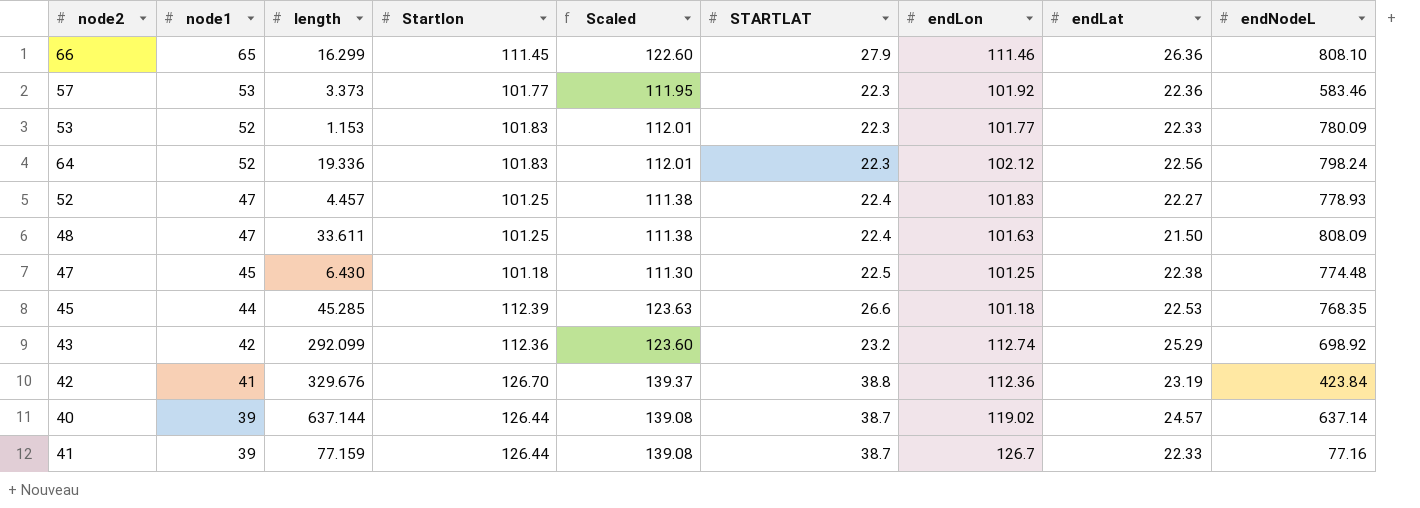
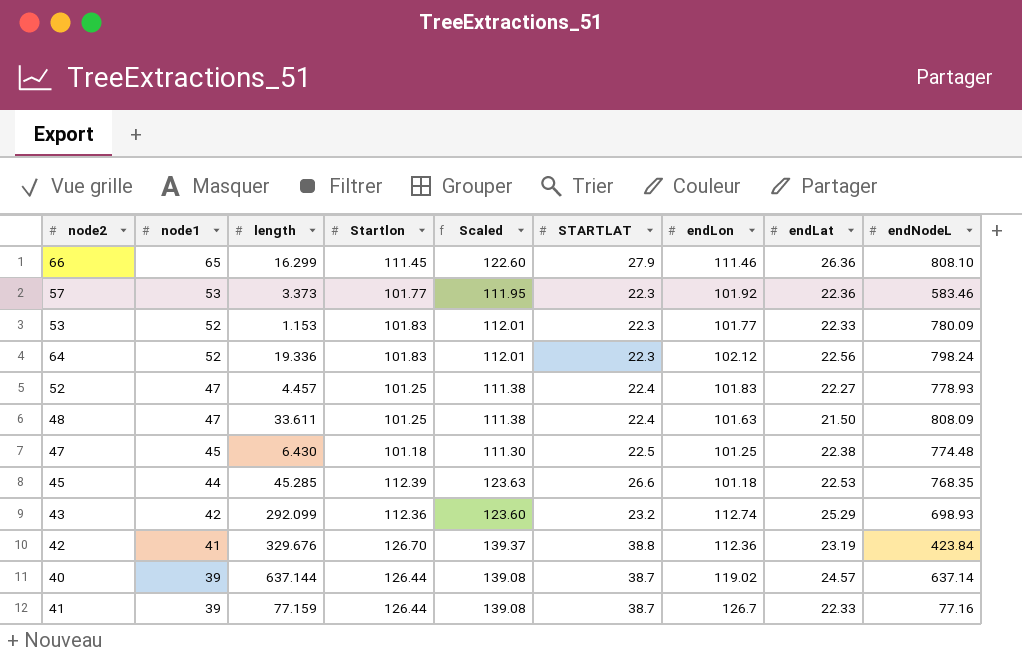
43 | endNodeL: 698.92 -> 698.93

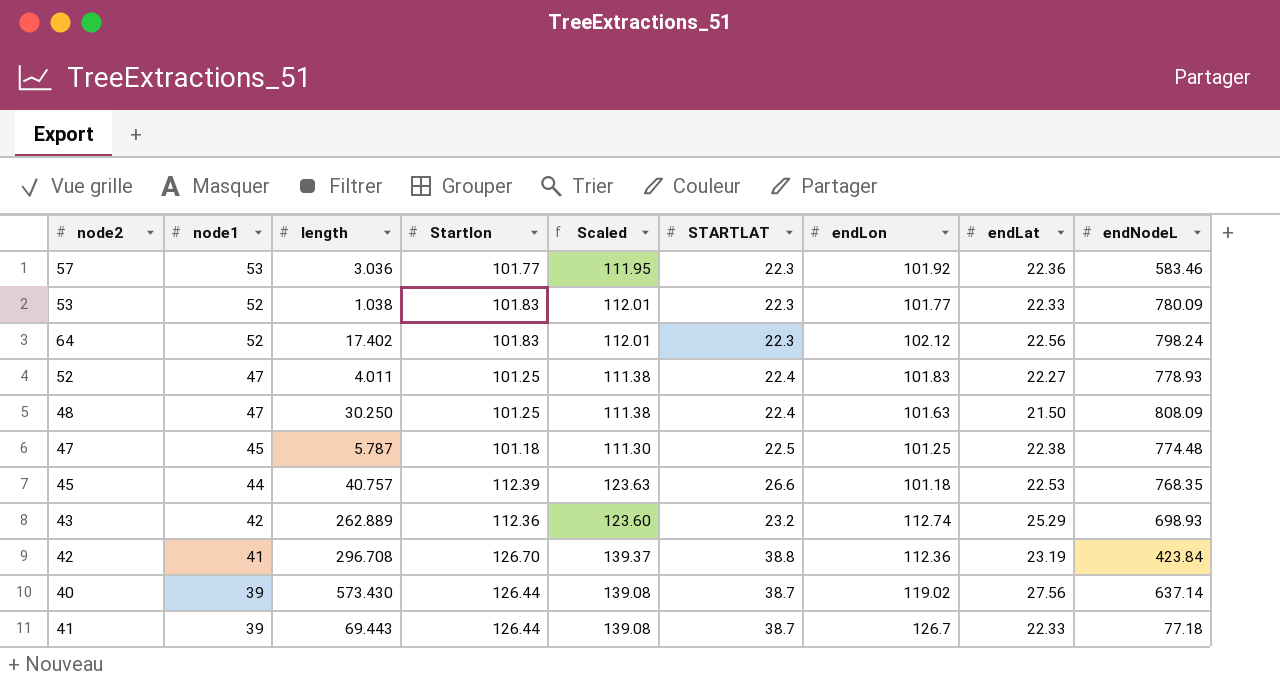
row 66: 65 | 16.299 | 111.45 | 122.60 | 27.9 | 111.46 | 26.36 | 808.10 -> none
57 | length: 3.373 -> 3.036
53 | length: 1.153 -> 1.038
64 | length: 19.336 -> 17.402
52 | length: 4.457 -> 4.011
48 | length: 33.611 -> 30.250
47 | length: 6.430 -> 5.787
45 | length: 45.285 -> 40.757
43 | length: 292.099 -> 262.889
42 | length: 329.676 -> 296.708
40 | length: 637.144 -> 573.430
40 | endLat: 24.57 -> 27.56
41 | length: 77.159 -> 69.443
41 | endNodeL: 77.16 -> 77.18

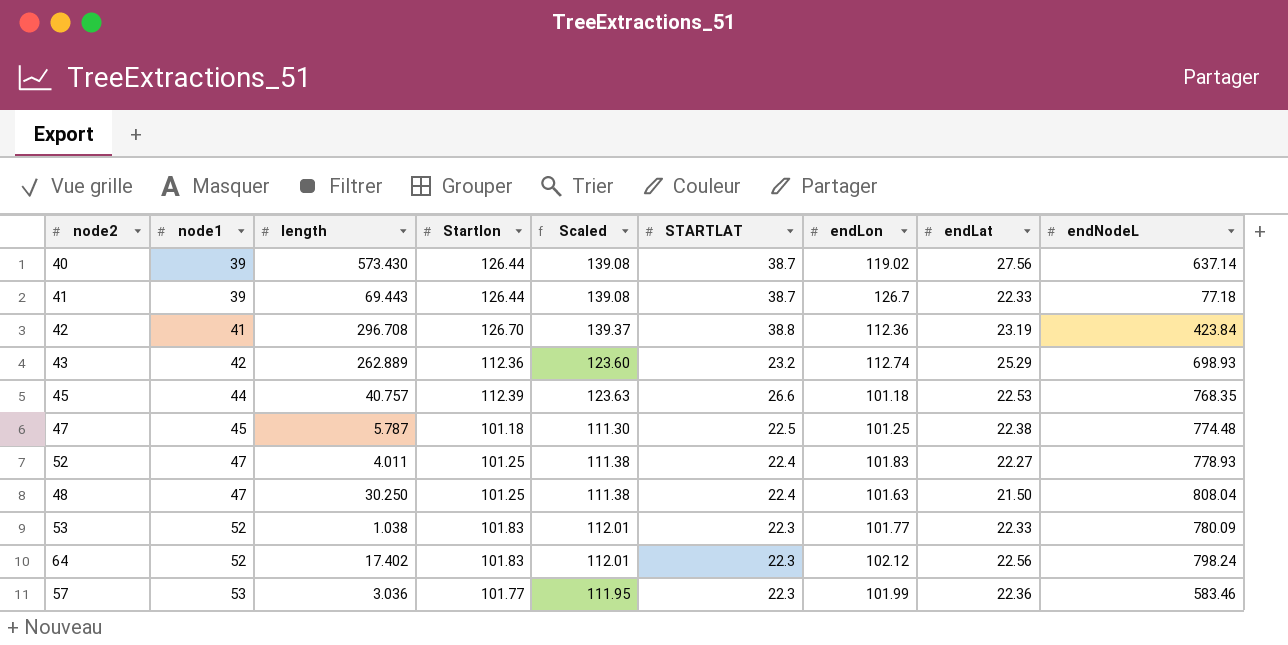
row order: node1 descending -> node1 ascending
48 | endNodeL: 808.09 -> 808.04
57 | endLon: 101.92 -> 101.99

